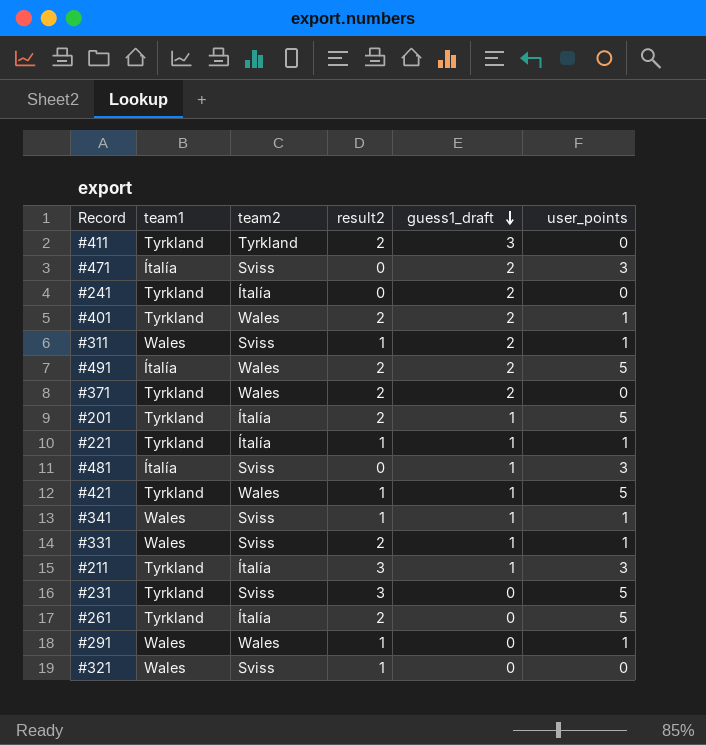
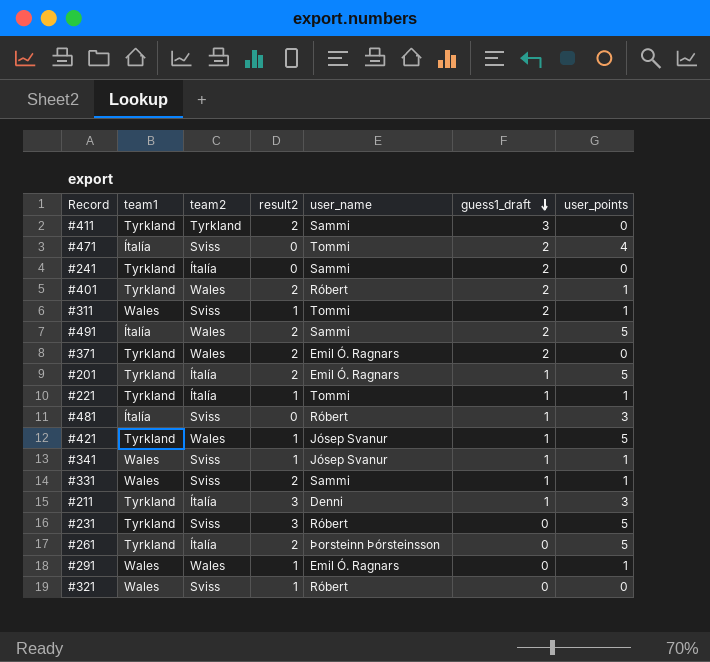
column user_name | position: none -> 5
#471 | user_points: 3 -> 4

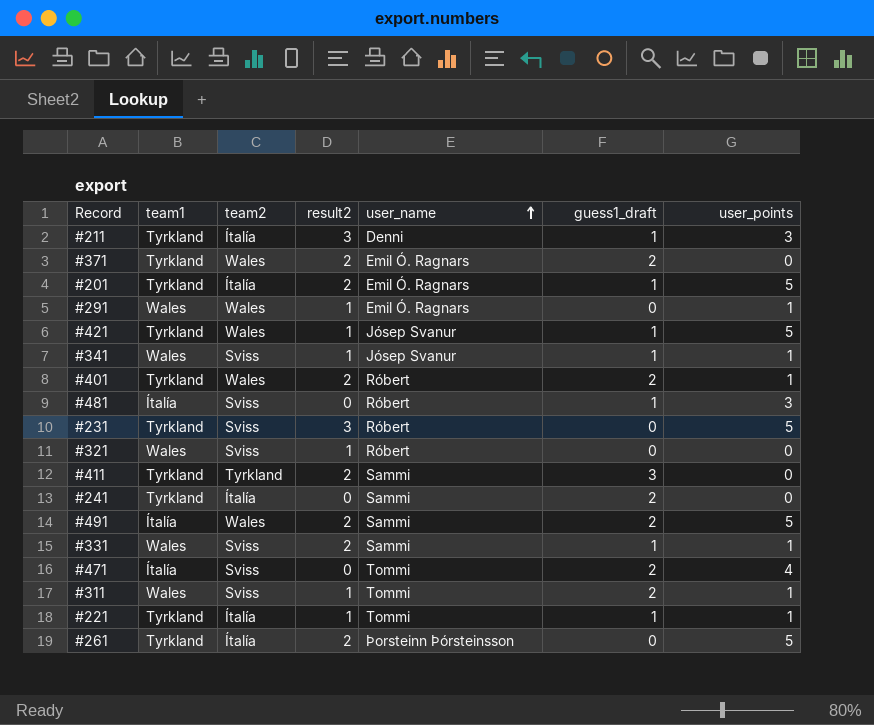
row order: guess1_draft descending -> user_name ascending

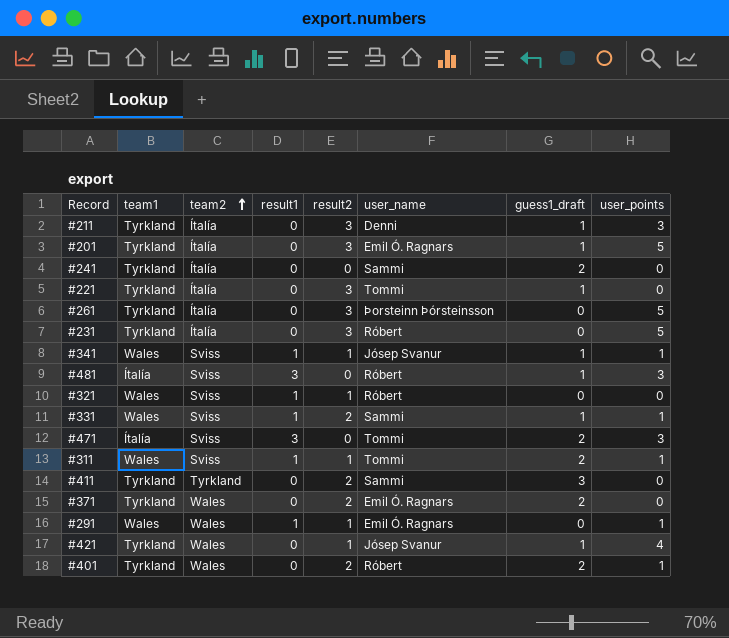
row order: user_name ascending -> team2 ascending
column result1 | position: none -> 4
row #491: Ítalía | Wales | 2 | Sammi | 2 | 5 -> none
#201 | result2: 2 -> 3
#221 | result2: 1 -> 3
#221 | user_points: 1 -> 0
#261 | result2: 2 -> 3
#231 | team2: Sviss -> Ítalía
#471 | user_points: 4 -> 3
#421 | user_points: 5 -> 4

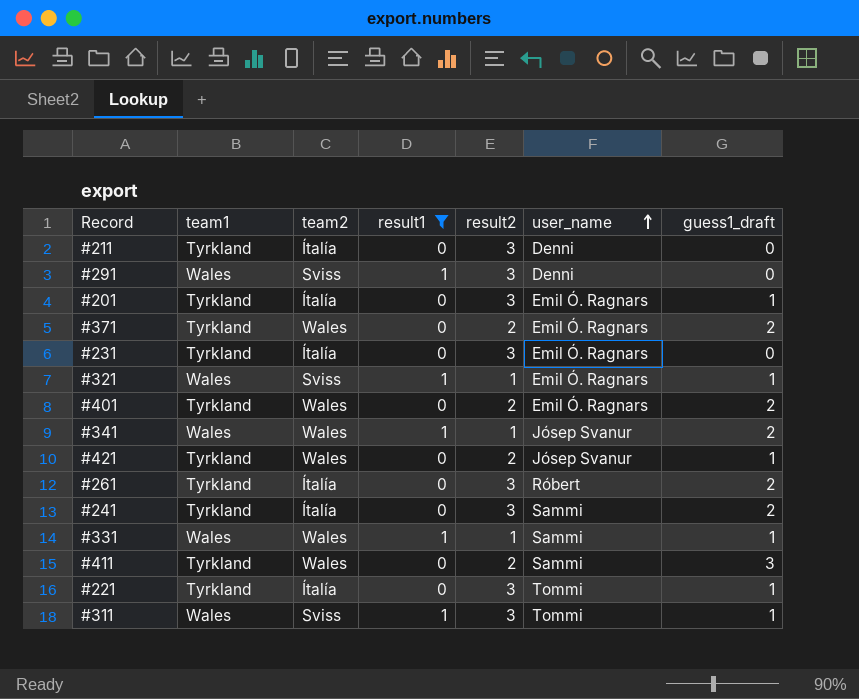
filter: none -> result1 != 3
row order: team2 ascending -> user_name ascending
column user_points | position: 8 -> none
#211 | guess1_draft: 1 -> 0
#291 | team2: Wales -> Sviss
#291 | result2: 1 -> 3
#291 | user_name: Emil Ó. Ragnars -> Denni
#231 | user_name: Róbert -> Emil Ó. Ragnars
#321 | user_name: Róbert -> Emil Ó. Ragnars
#321 | guess1_draft: 0 -> 1
#401 | user_name: Róbert -> Emil Ó. Ragnars
#341 | team2: Sviss -> Wales
#341 | guess1_draft: 1 -> 2
#421 | result2: 1 -> 2
#261 | user_name: Þorsteinn Þórsteinsson -> Róbert
#261 | guess1_draft: 0 -> 2
#241 | result2: 0 -> 3
#331 | team2: Sviss -> Wales
#331 | result2: 2 -> 1
#411 | team2: Tyrkland -> Wales
#311 | result2: 1 -> 3
#311 | guess1_draft: 2 -> 1

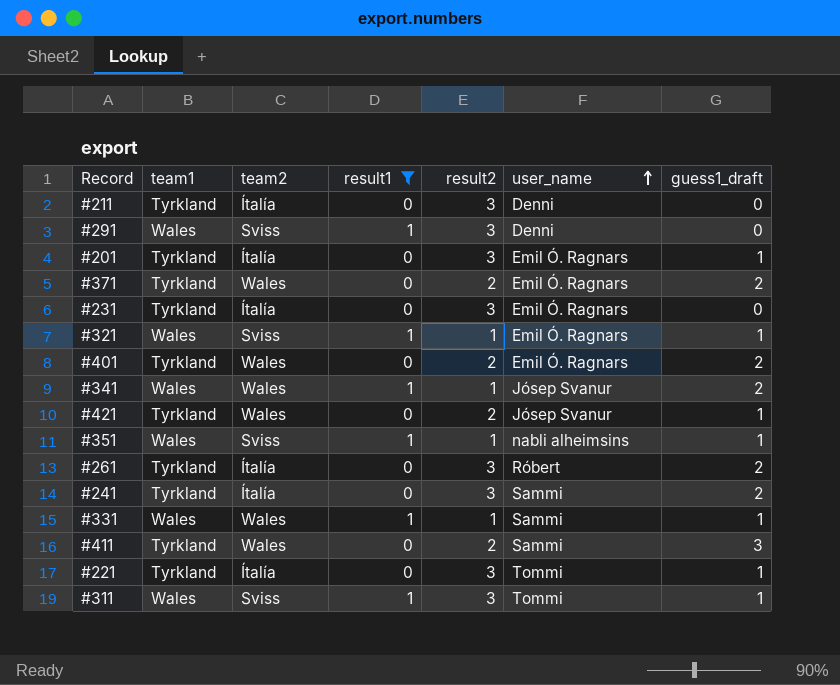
row #351: none -> Wales | Sviss | 1 | 1 | nabli alheimsins | 1

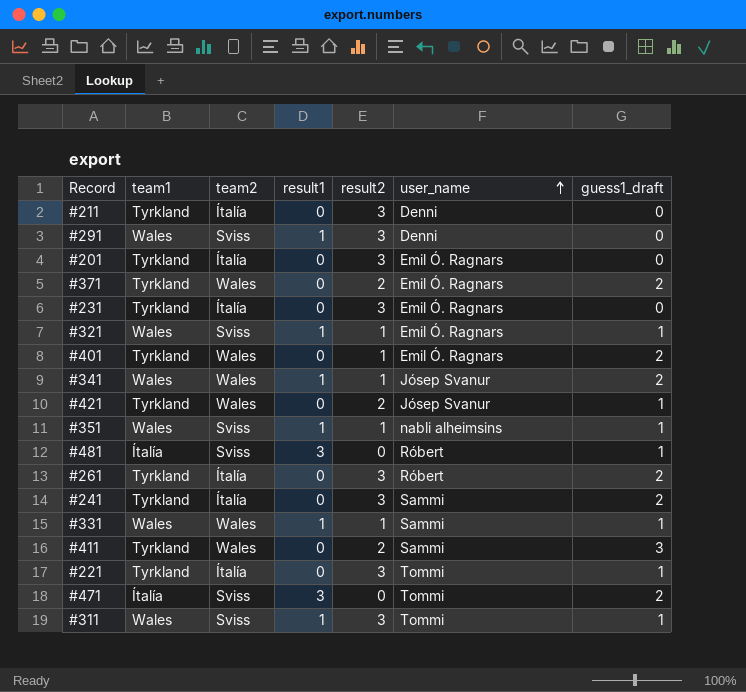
filter: result1 != 3 -> none
#201 | guess1_draft: 1 -> 0
#401 | result2: 2 -> 1

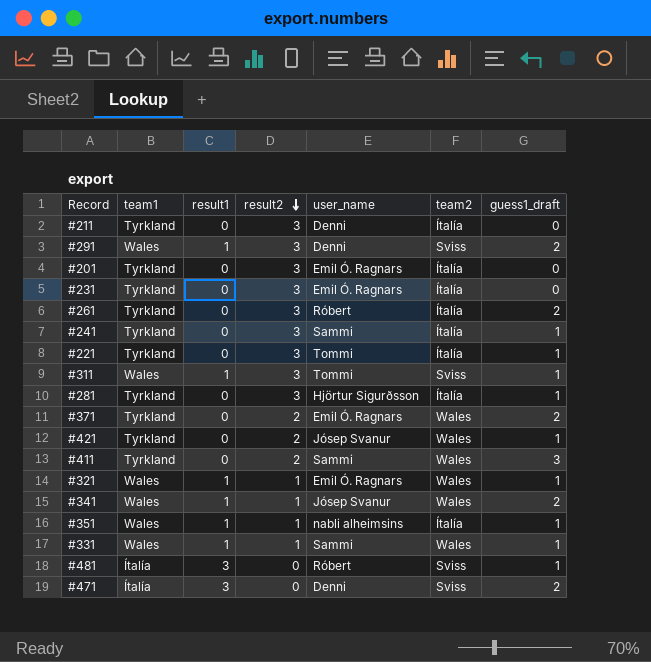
row order: user_name ascending -> result2 descending
column team2 | position: 3 -> 6
row #401: Tyrkland | Wales | 0 | 1 | Emil Ó. Ragnars | 2 -> none
#291 | guess1_draft: 0 -> 2
#241 | guess1_draft: 2 -> 1
row #281: none -> Tyrkland | 0 | 3 | Hjörtur Sigurðsson | Ítalía | 1
#321 | team2: Sviss -> Wales
#351 | team2: Sviss -> Ítalía
#471 | user_name: Tommi -> Denni

